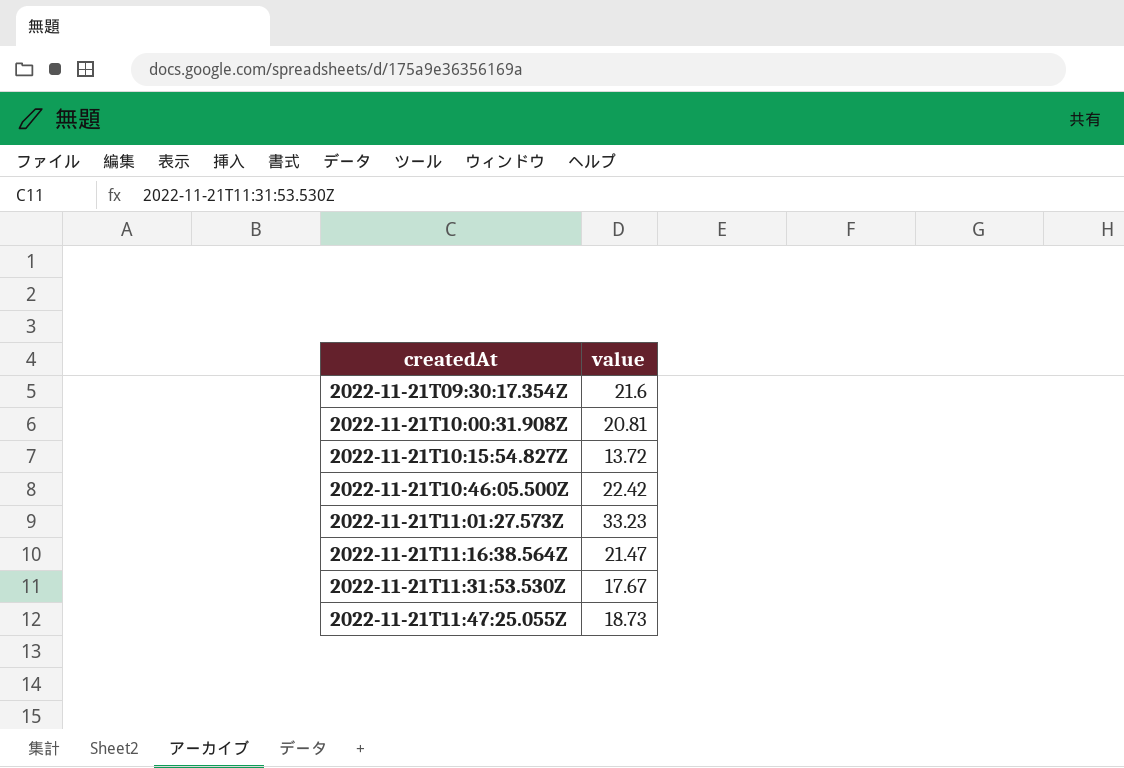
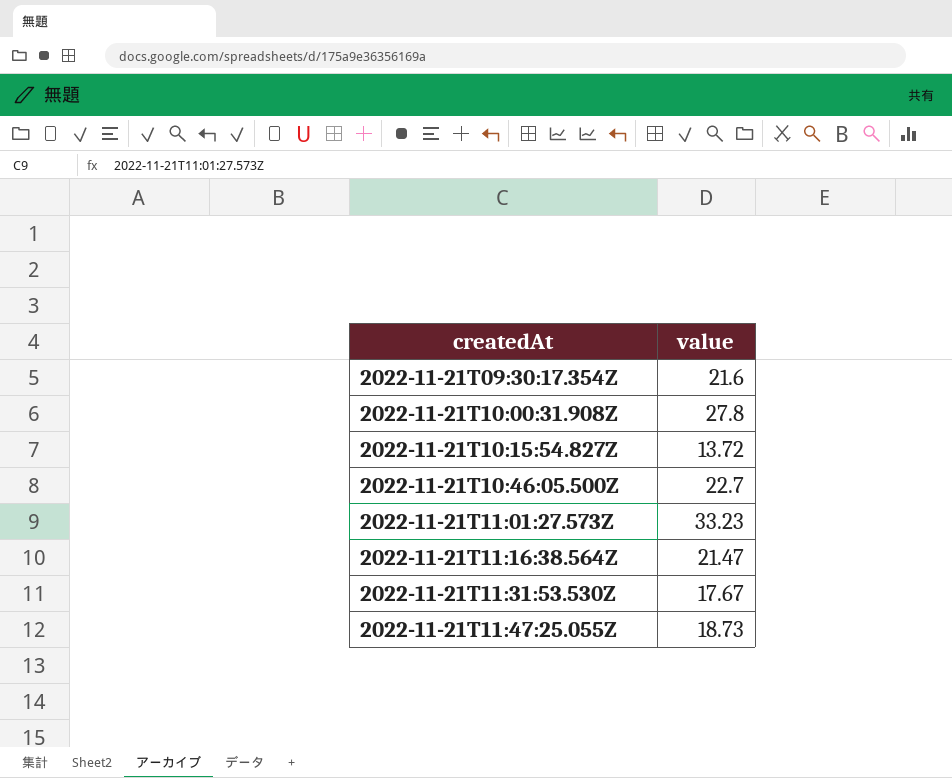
2022-11-21T10:00:31.908Z | value: 20.81 -> 27.8
2022-11-21T10:46:05.500Z | value: 22.42 -> 22.7

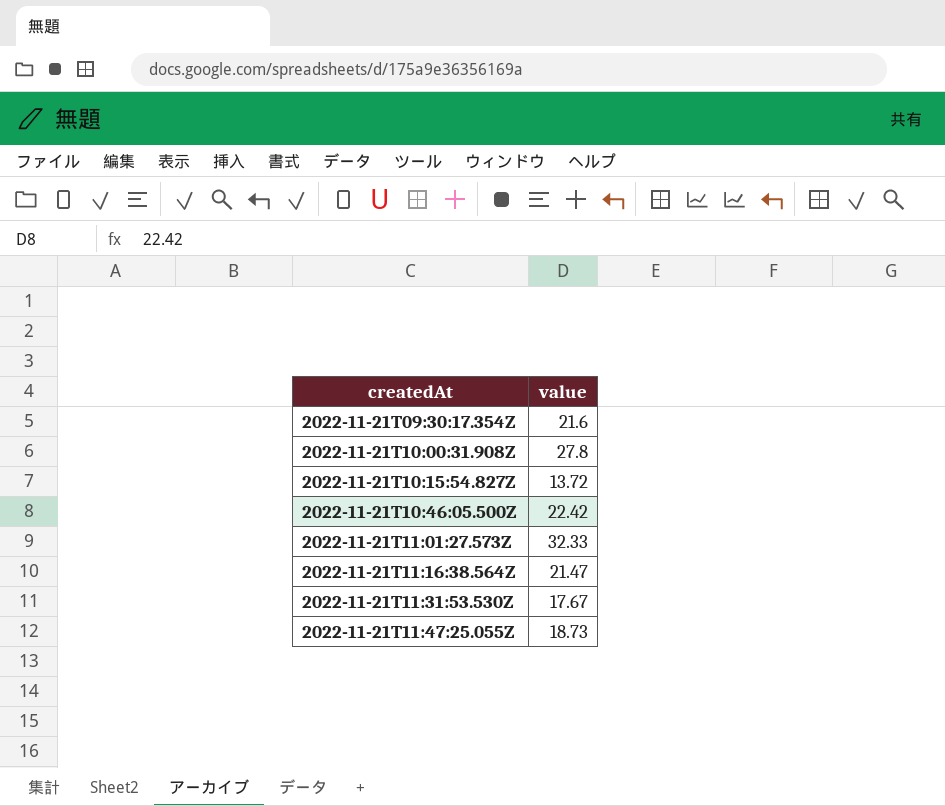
2022-11-21T10:46:05.500Z | value: 22.7 -> 22.42
2022-11-21T11:01:27.573Z | value: 33.23 -> 32.33

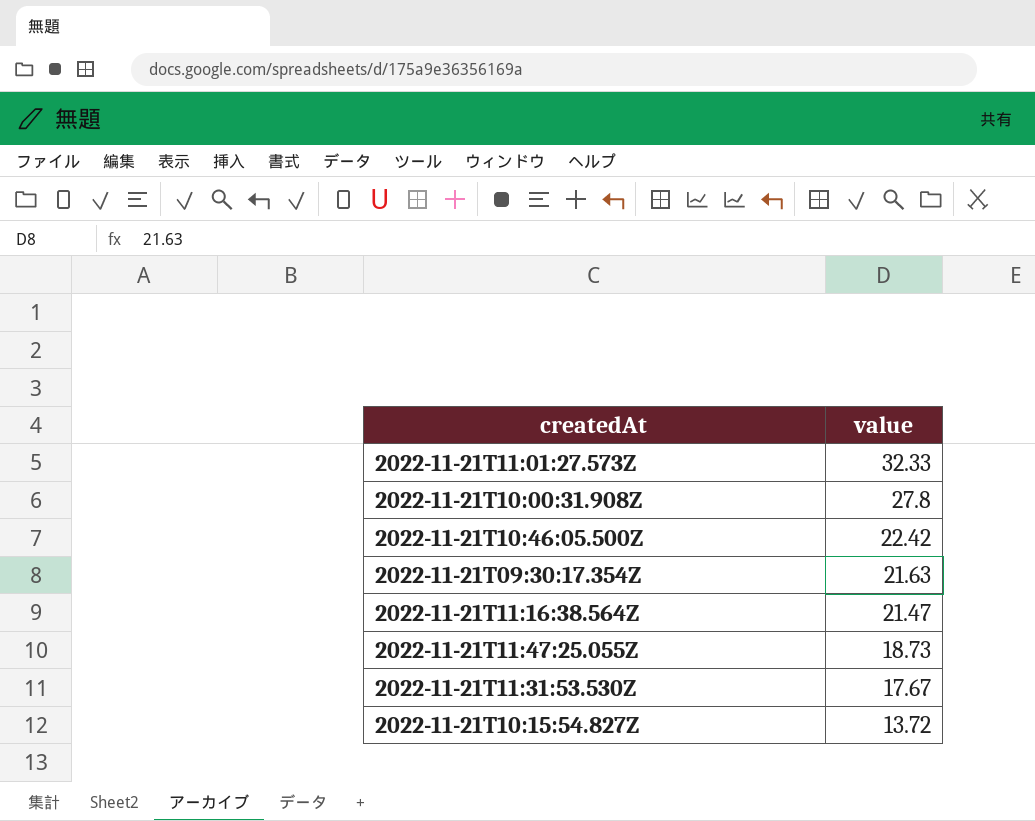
row order: createdAt ascending -> value descending
2022-11-21T09:30:17.354Z | value: 21.6 -> 21.63

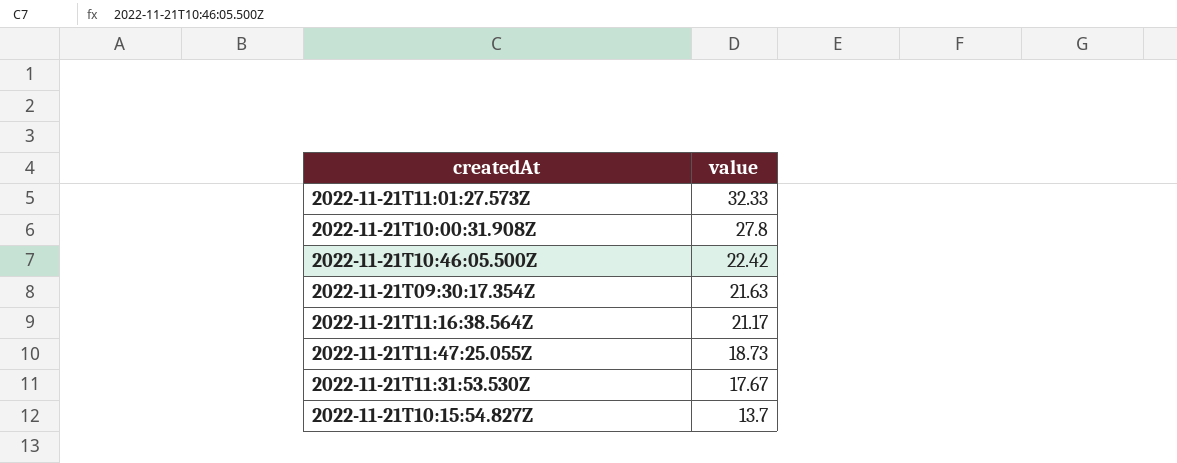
2022-11-21T11:16:38.564Z | value: 21.47 -> 21.17
2022-11-21T10:15:54.827Z | value: 13.72 -> 13.7

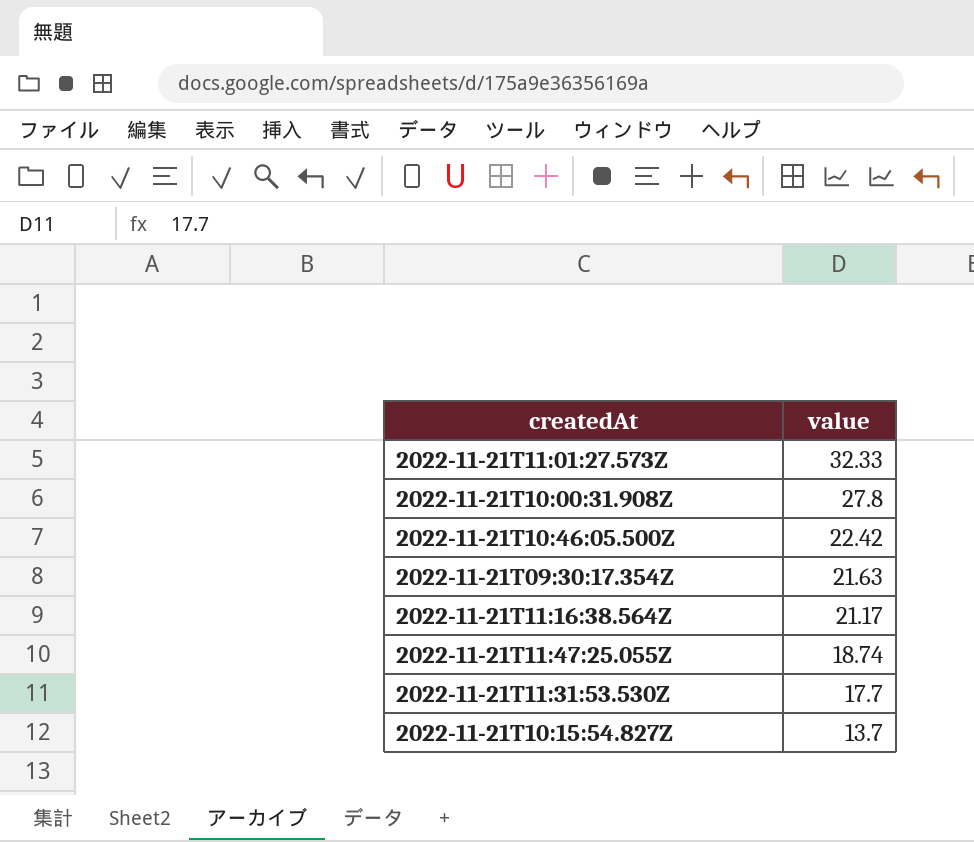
2022-11-21T11:47:25.055Z | value: 18.73 -> 18.74
2022-11-21T11:31:53.530Z | value: 17.67 -> 17.7

